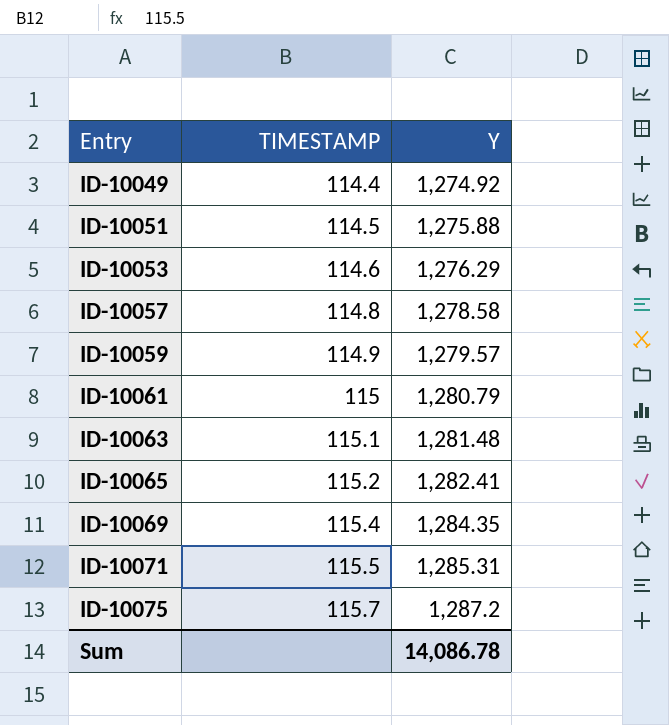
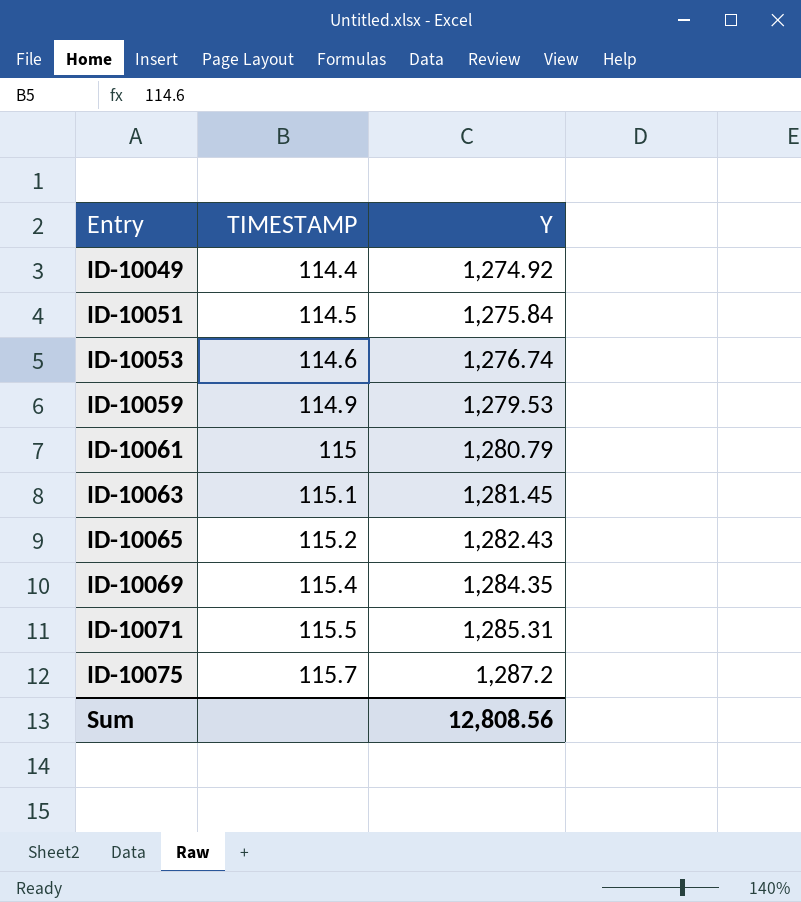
row ID-10057: 114.8 | 1,278.58 -> none
ID-10051 | Y: 1,275.88 -> 1,275.84
ID-10053 | Y: 1,276.29 -> 1,276.74
ID-10059 | Y: 1,279.57 -> 1,279.53
ID-10063 | Y: 1,281.48 -> 1,281.45
ID-10065 | Y: 1,282.41 -> 1,282.43
Sum | Y: 14,086.78 -> 12,808.56

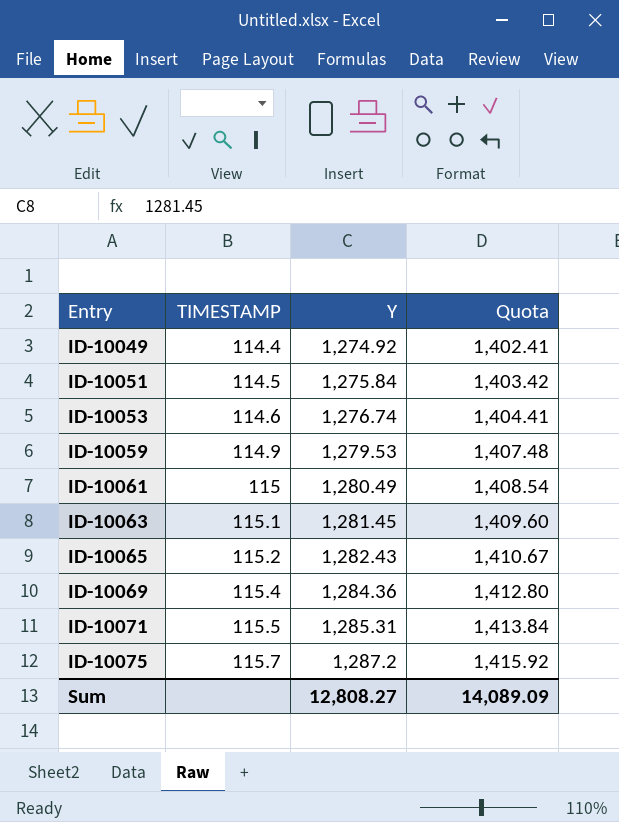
column Quota | formula: none -> [Y] * 1.1
ID-10061 | Y: 1,280.79 -> 1,280.49
ID-10069 | Y: 1,284.35 -> 1,284.36
Sum | Y: 12,808.56 -> 12,808.27

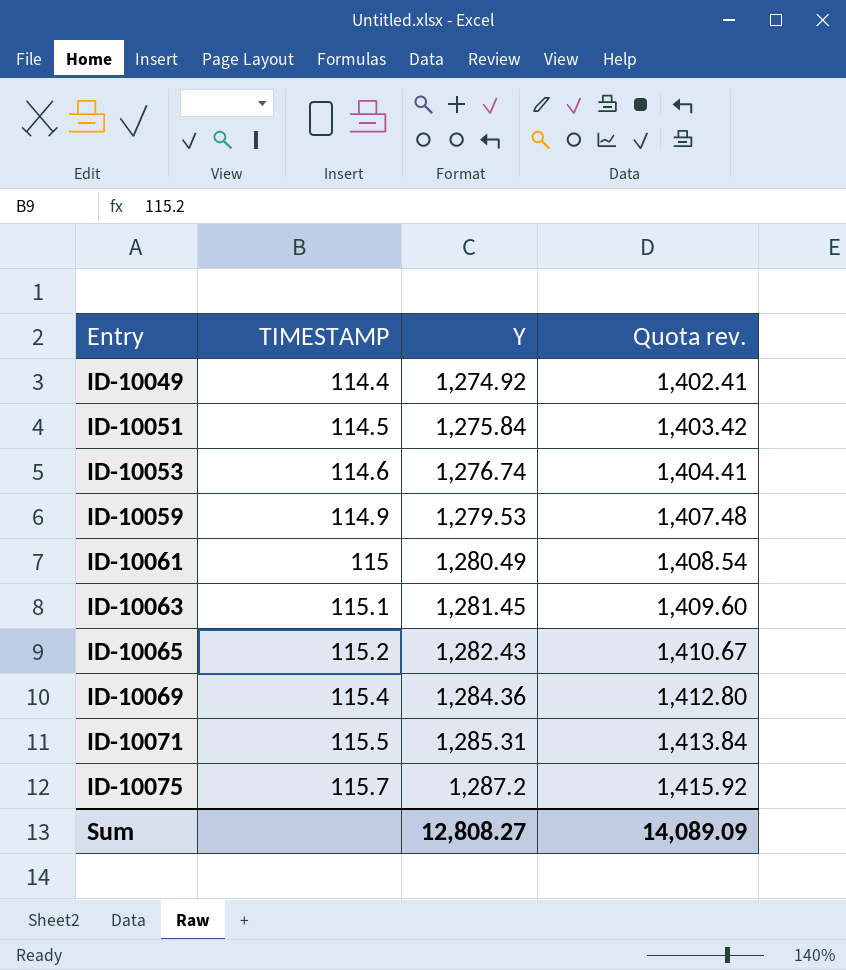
column name: Quota -> Quota rev.

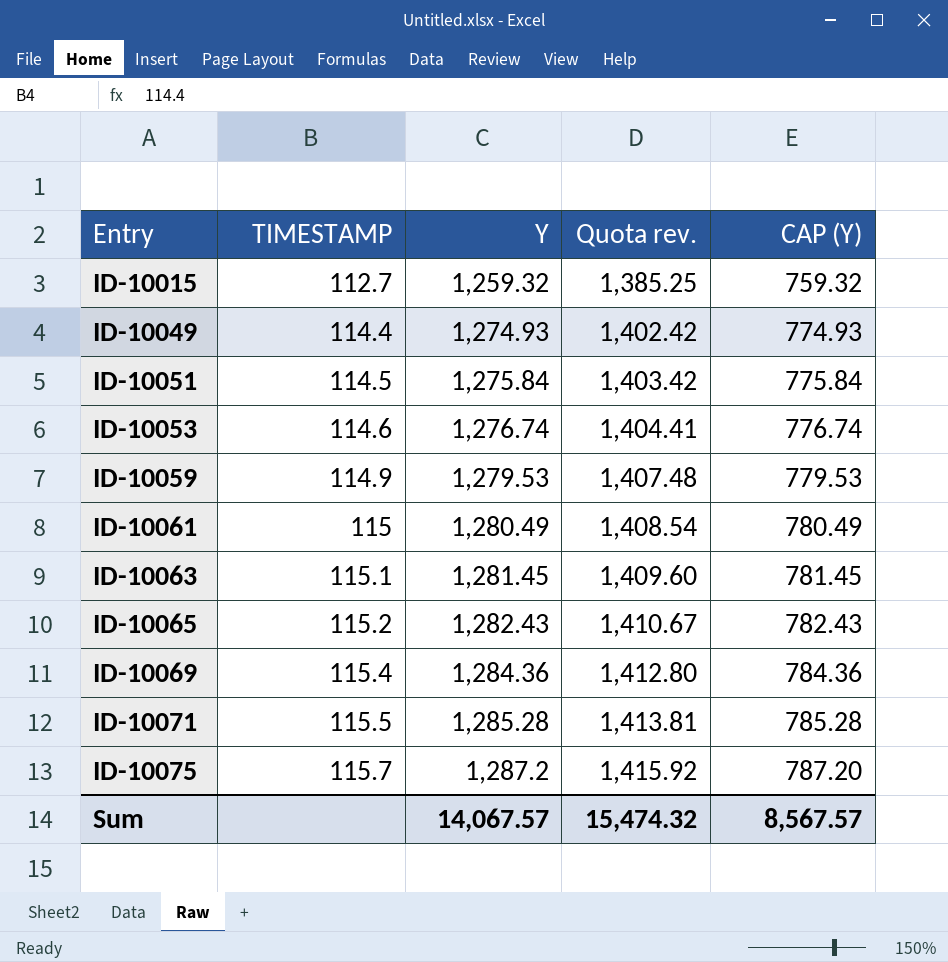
column CAP (Y) | formula: none -> [Y] - 500
row ID-10015: none -> 112.7 | 1,259.32 | 1,385.25 | 759.32
ID-10049 | Y: 1,274.92 -> 1,274.93
ID-10049 | Quota rev.: 1,402.41 -> 1,402.42
ID-10071 | Y: 1,285.31 -> 1,285.28
ID-10071 | Quota rev.: 1,413.84 -> 1,413.81
Sum | Y: 12,808.27 -> 14,067.57
Sum | Quota rev.: 14,089.09 -> 15,474.32

